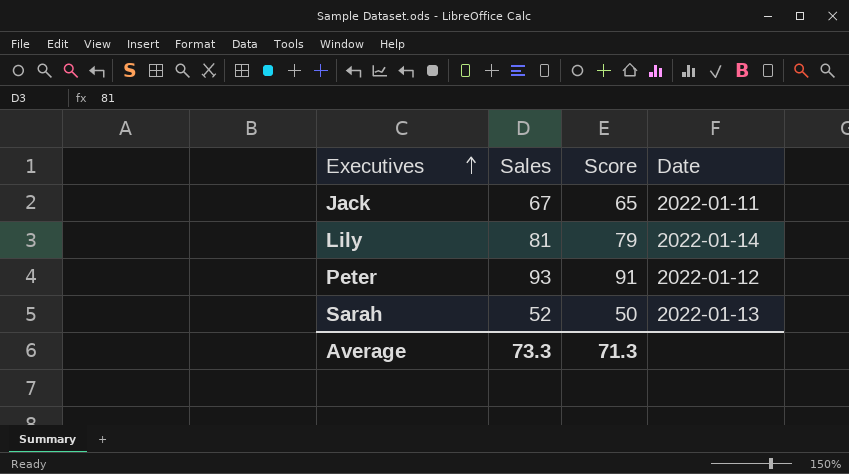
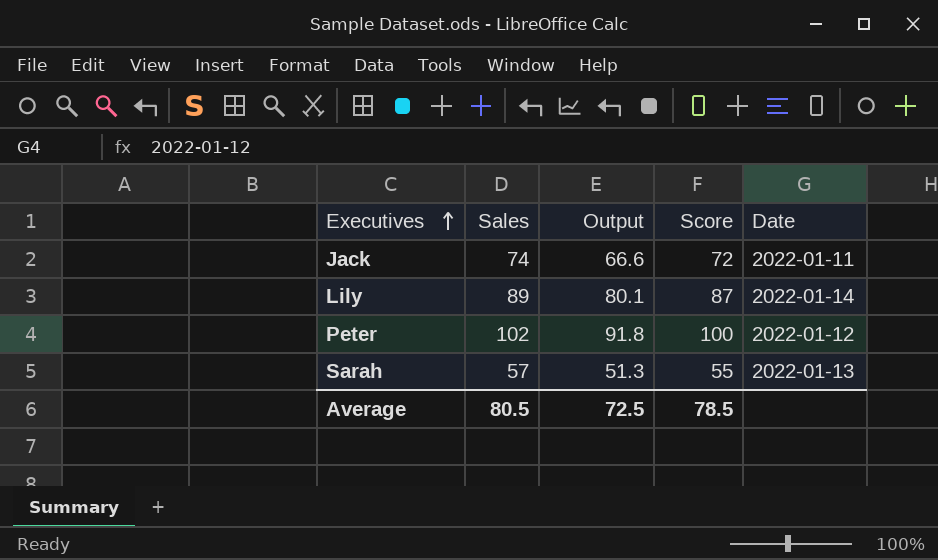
column Output | formula: none -> [Sales] * 0.9
Jack | Sales: 67 -> 74
Jack | Score: 65 -> 72
Lily | Sales: 81 -> 89
Lily | Score: 79 -> 87
Peter | Sales: 93 -> 102
Peter | Score: 91 -> 100
Sarah | Sales: 52 -> 57
Sarah | Score: 50 -> 55
Average | Sales: 73.3 -> 80.5
Average | Score: 71.3 -> 78.5

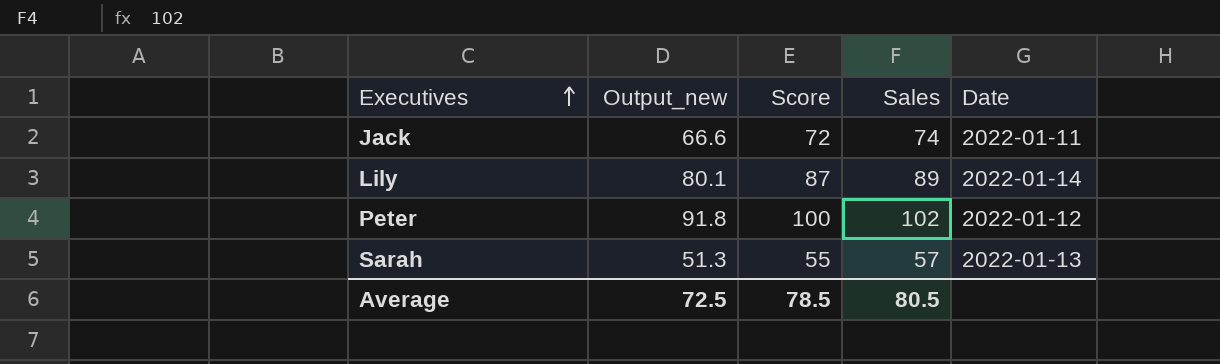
column name: Output -> Output_new
column Sales | position: 2 -> 4

